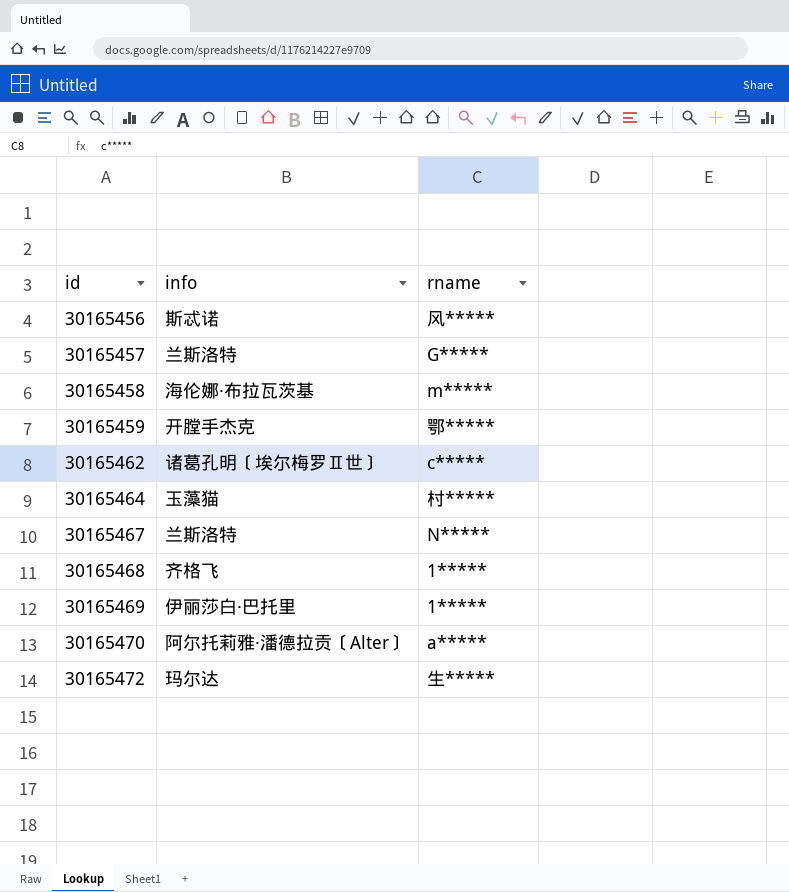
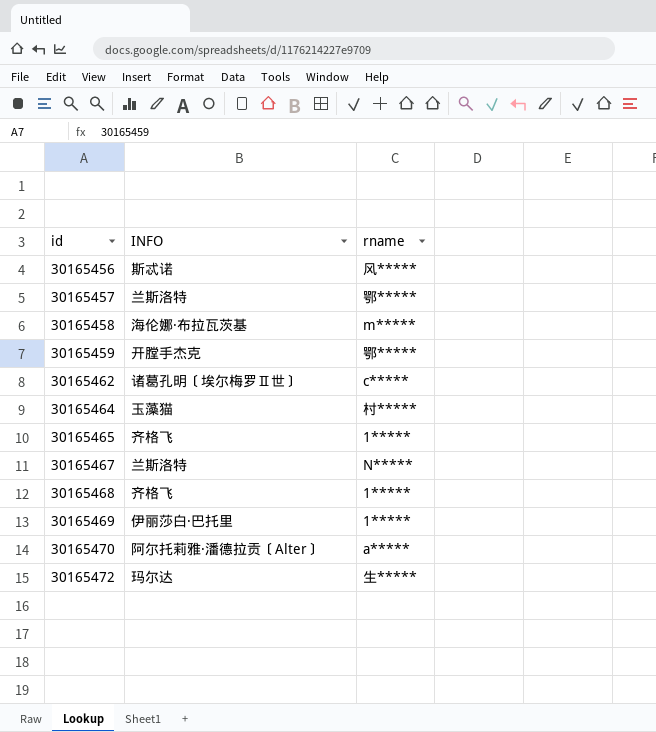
column name: info -> INFO
30165457 | rname: G***** -> 鄂*****
row 30165465: none -> 齐格飞 | 1*****

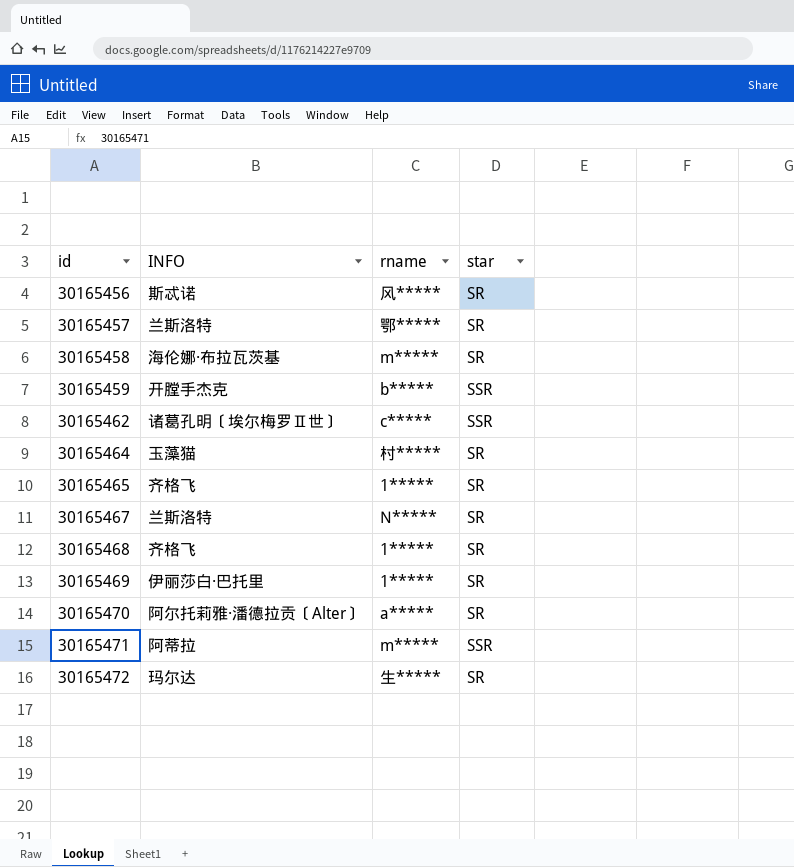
column star | position: none -> 4
30165459 | rname: 鄂***** -> b*****
row 30165471: none -> 阿蒂拉 | m***** | SSR

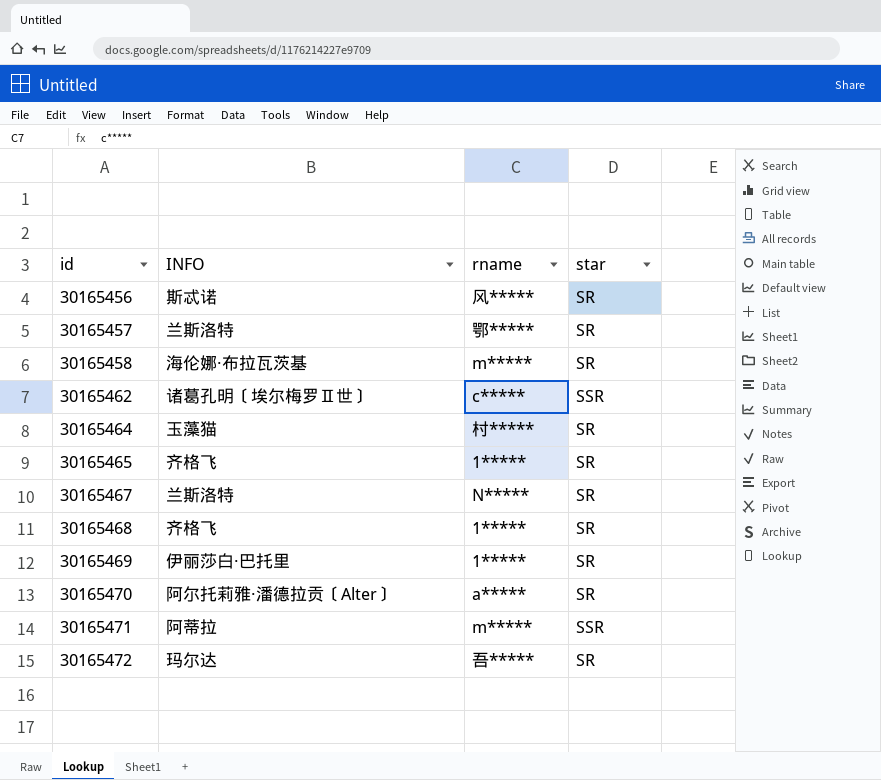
row 30165459: 开膛手杰克 | b***** | SSR -> none
30165472 | rname: 生***** -> 吾*****

